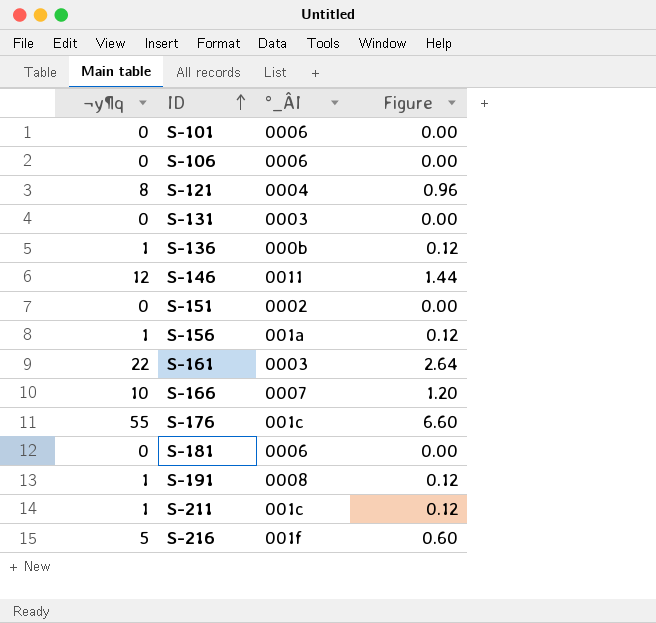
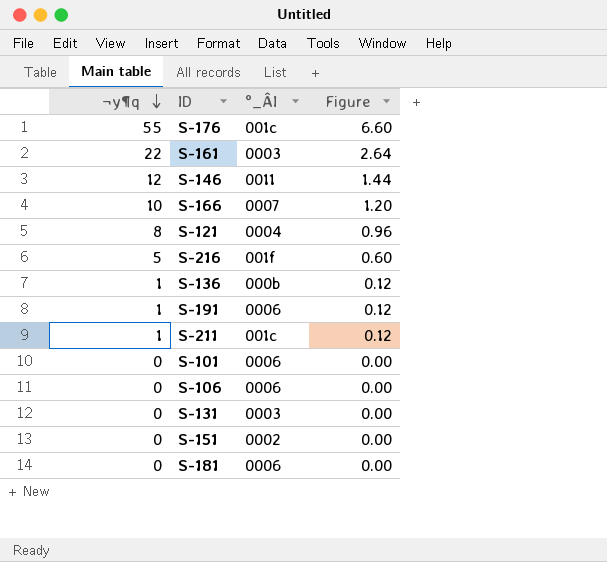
row order: ID ascending -> ¬y¶q descending
row S-156: 1 | 001a | 0.12 -> none
S-191 | °_ÂI: 0008 -> 0006

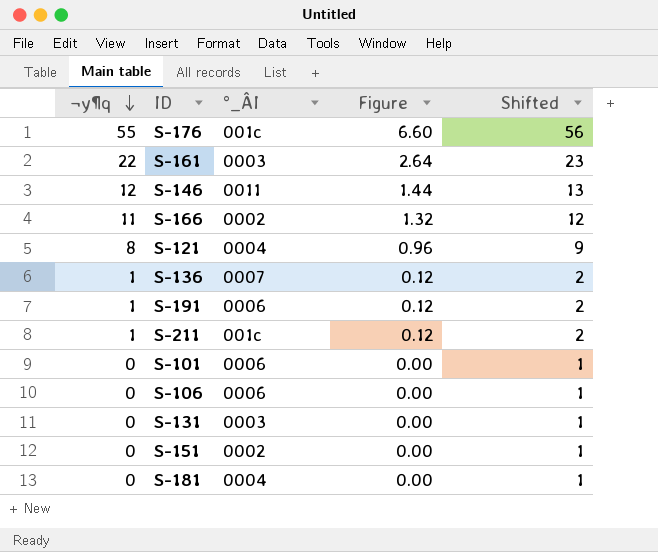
column Shifted | formula: none -> [¬y¶q] + 1
row S-216: 5 | 001f | 0.60 -> none
S-166 | ¬y¶q: 10 -> 11
S-166 | °_ÂI: 0007 -> 0002
S-166 | Figure: 1.20 -> 1.32
S-136 | °_ÂI: 000b -> 0007
S-181 | °_ÂI: 0006 -> 0004

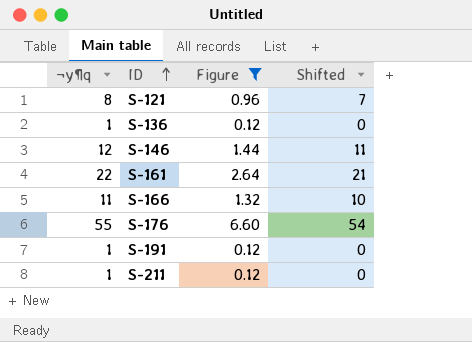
filter: none -> Figure != 0.00
row order: ¬y¶q descending -> ID ascending
column °_ÂI | position: 3 -> none
column Shifted | formula: [¬y¶q] + 1 -> [¬y¶q] - 1

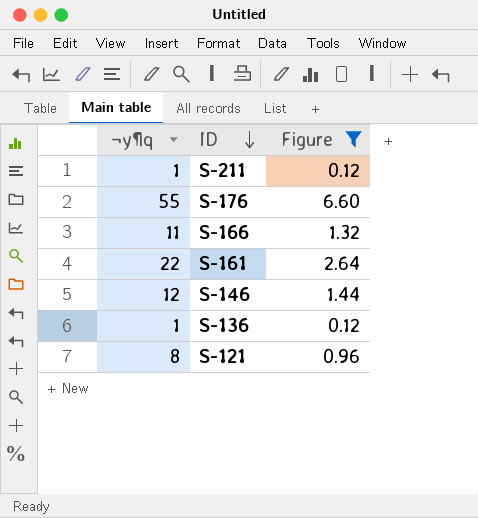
row order: ID ascending -> ID descending
column Shifted | formula: [¬y¶q] - 1 -> none
row S-191: 1 | 0.12 | 0 -> none

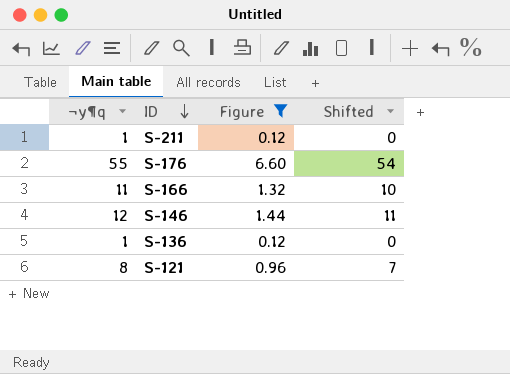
column Shifted | formula: none -> [¬y¶q] - 1
row S-161: 22 | 2.64 -> none

